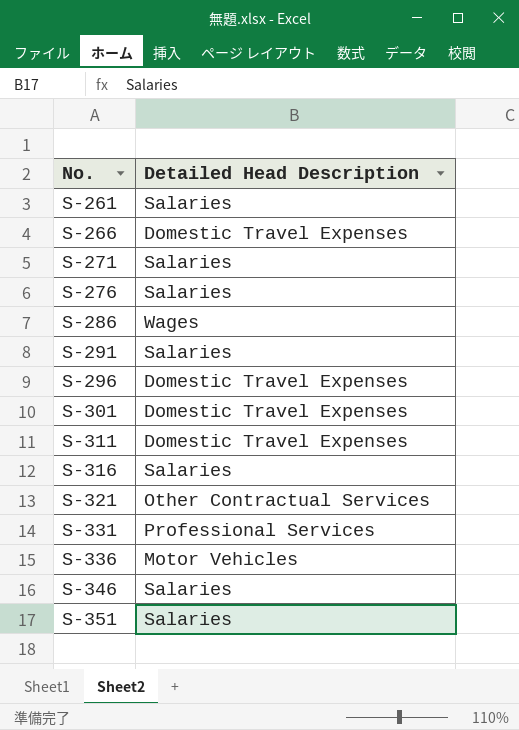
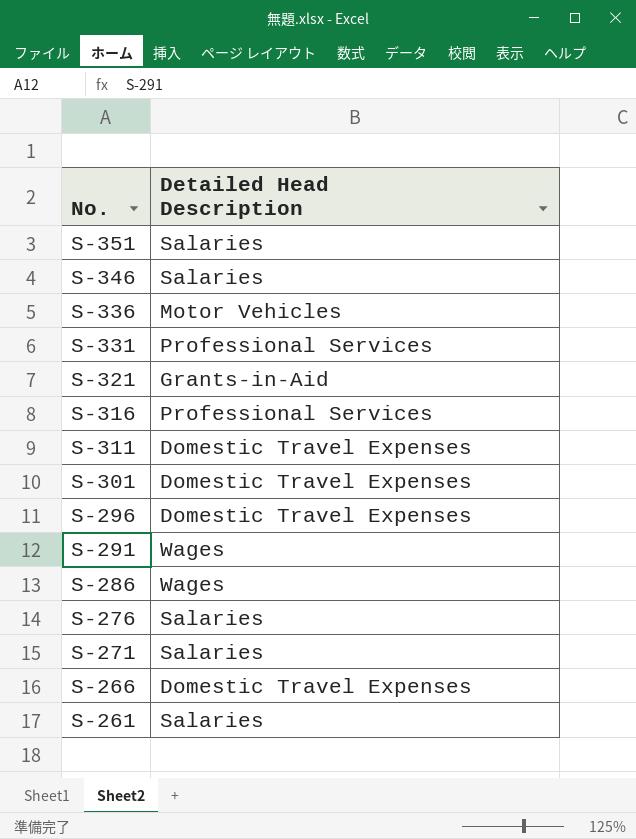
row order: No. ascending -> No. descending
S-321 | Detailed Head Description: Other Contractual Services -> Grants-in-Aid
S-316 | Detailed Head Description: Salaries -> Professional Services
S-291 | Detailed Head Description: Salaries -> Wages

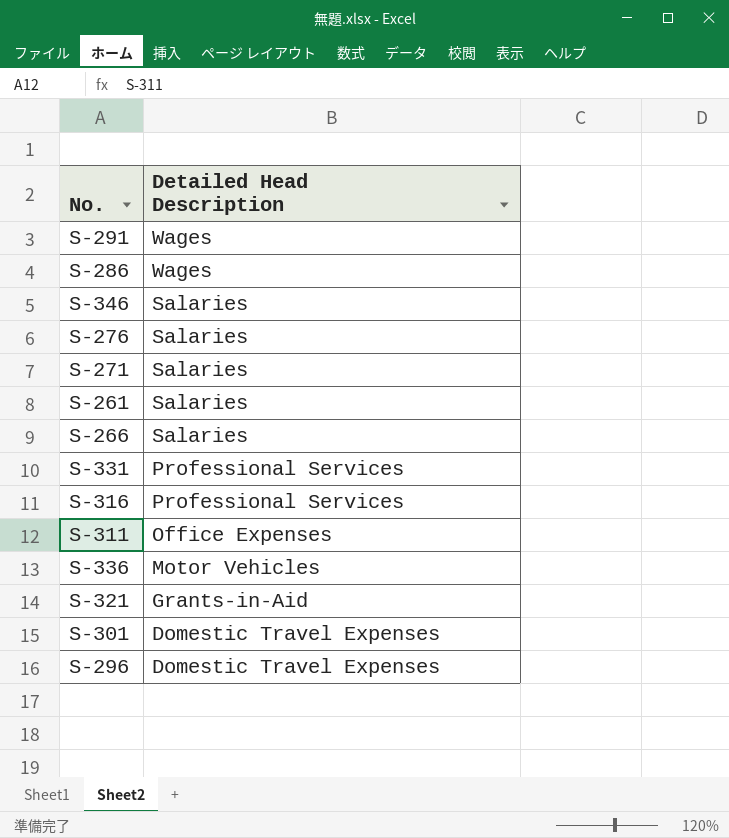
row order: No. descending -> Detailed Head Description descending
row S-351: Salaries -> none
S-266 | Detailed Head Description: Domestic Travel Expenses -> Salaries
S-311 | Detailed Head Description: Domestic Travel Expenses -> Office Expenses

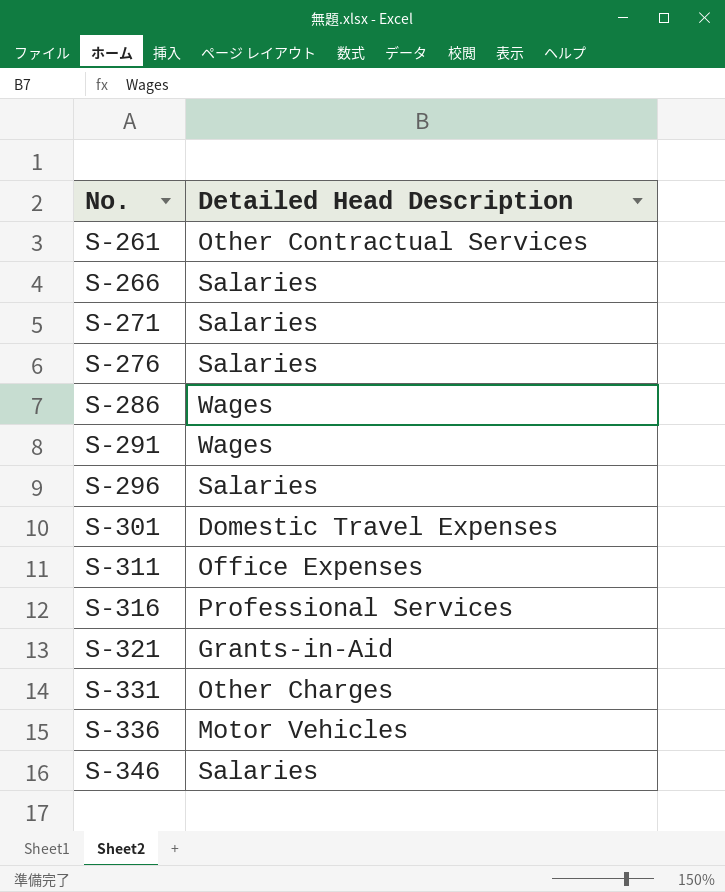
row order: Detailed Head Description descending -> No. ascending
S-261 | Detailed Head Description: Salaries -> Other Contractual Services
S-296 | Detailed Head Description: Domestic Travel Expenses -> Salaries
S-331 | Detailed Head Description: Professional Services -> Other Charges

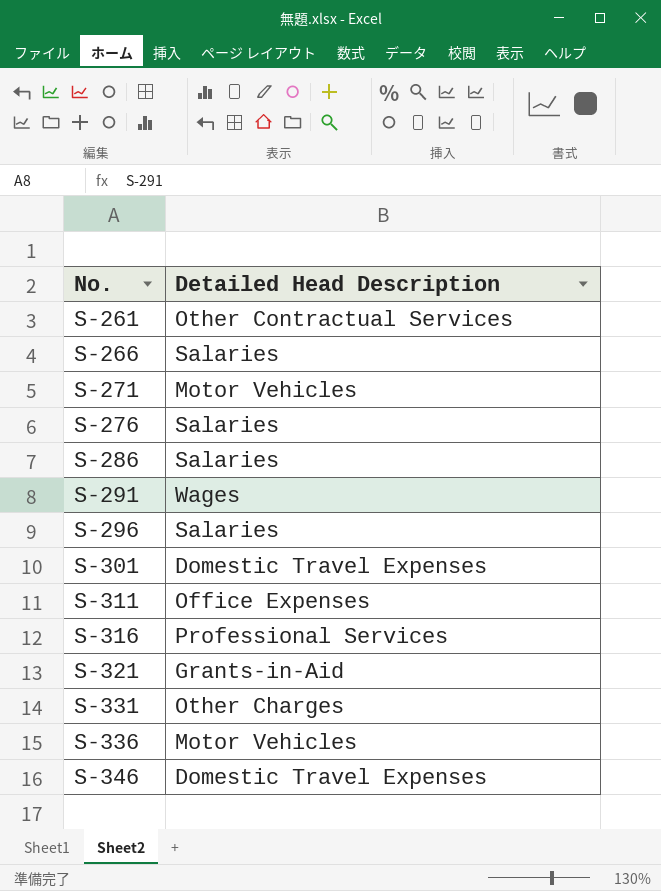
S-271 | Detailed Head Description: Salaries -> Motor Vehicles
S-286 | Detailed Head Description: Wages -> Salaries
S-346 | Detailed Head Description: Salaries -> Domestic Travel Expenses

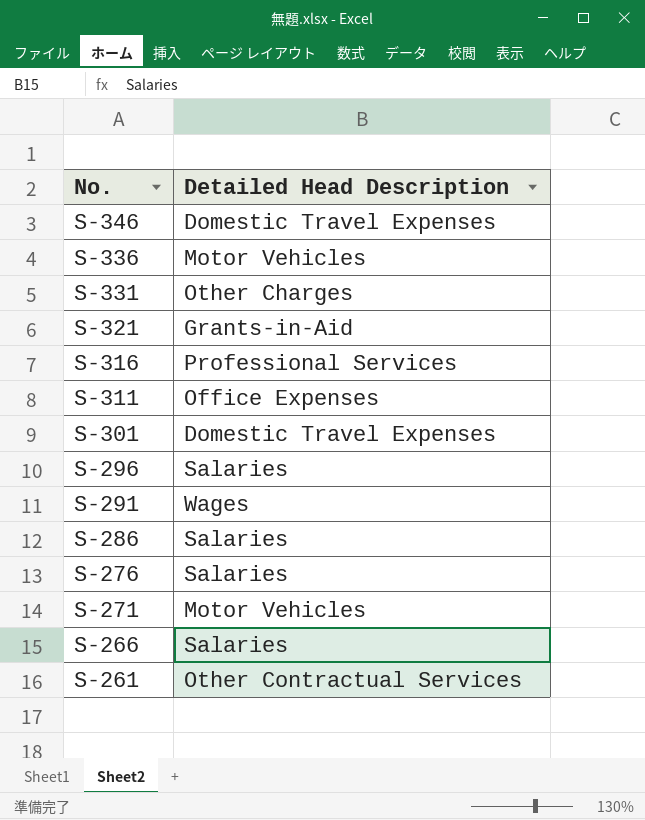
row order: No. ascending -> No. descending

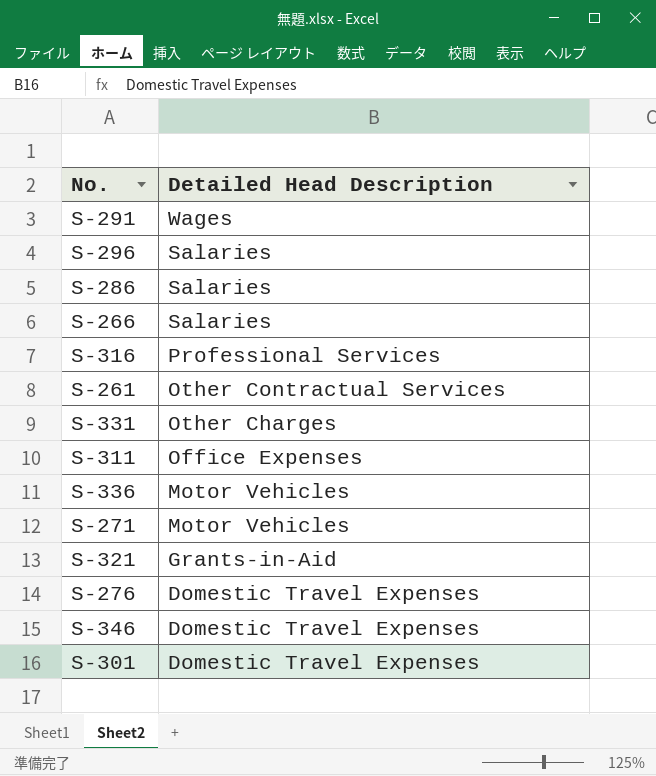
row order: No. descending -> Detailed Head Description descending
S-276 | Detailed Head Description: Salaries -> Domestic Travel Expenses

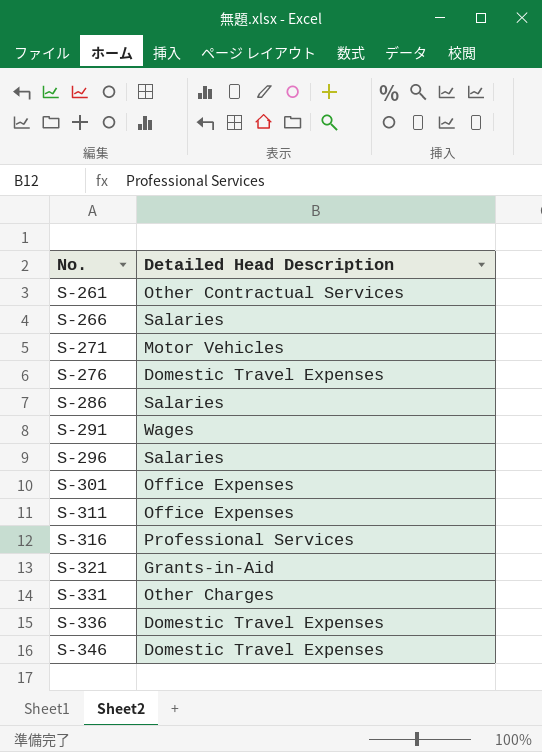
row order: Detailed Head Description descending -> No. ascending
S-301 | Detailed Head Description: Domestic Travel Expenses -> Office Expenses
S-336 | Detailed Head Description: Motor Vehicles -> Domestic Travel Expenses

